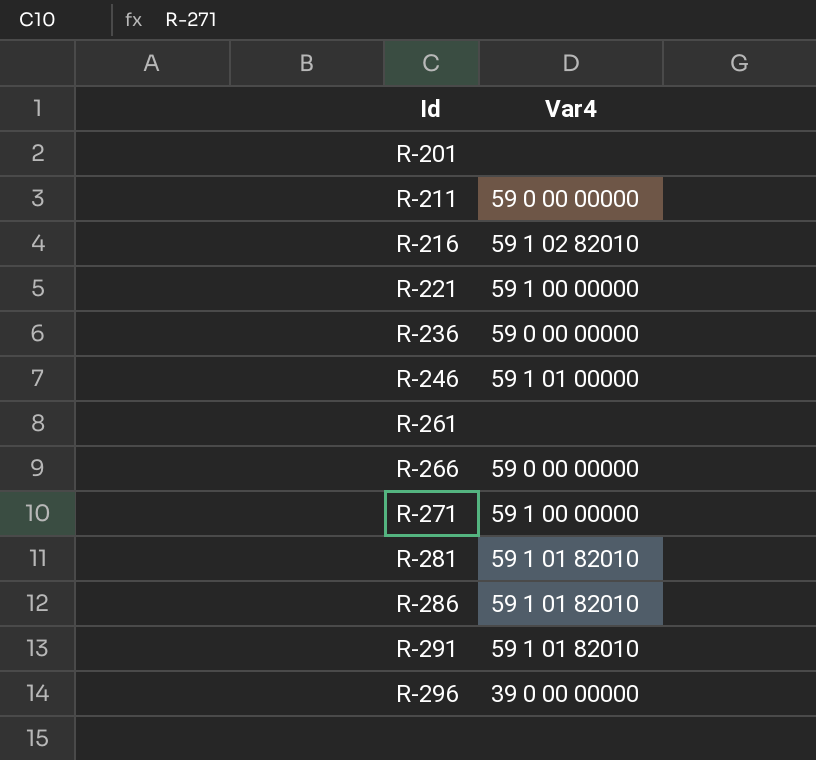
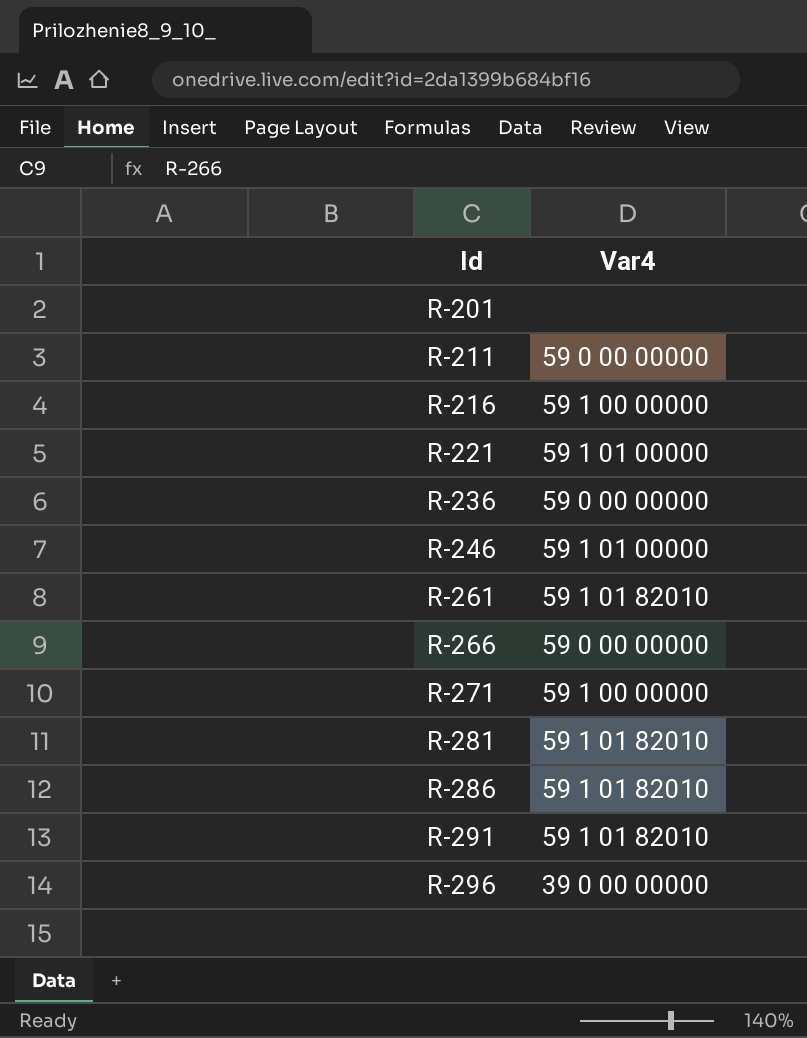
R-216 | Var4: 59 1 02 82010 -> 59 1 00 00000
R-221 | Var4: 59 1 00 00000 -> 59 1 01 00000
R-261 | Var4: none -> 59 1 01 82010

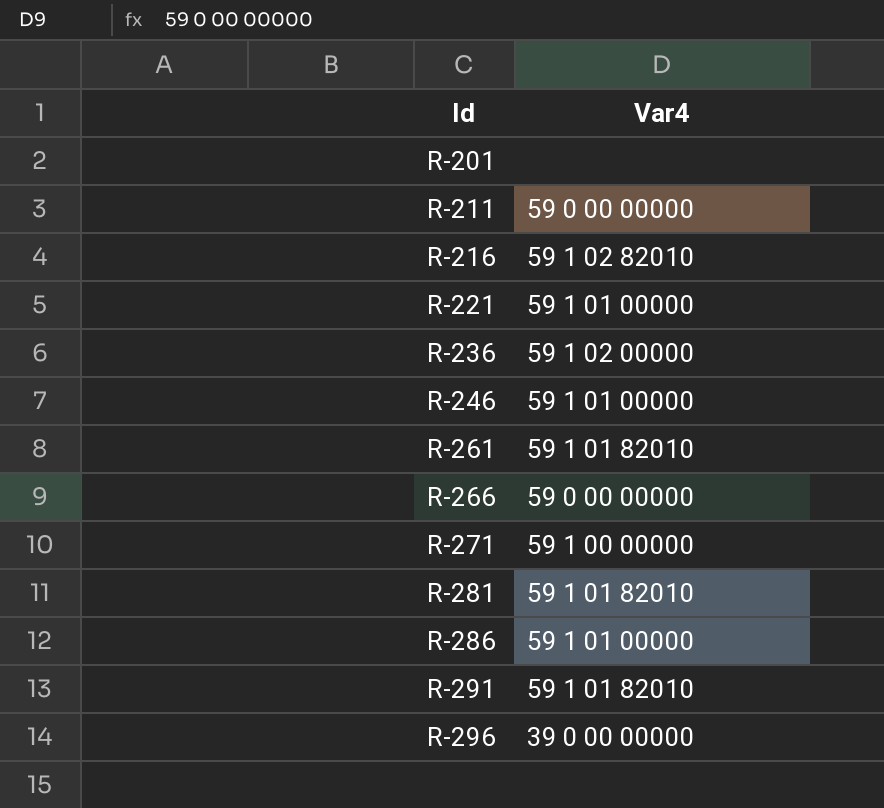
R-216 | Var4: 59 1 00 00000 -> 59 1 02 82010
R-236 | Var4: 59 0 00 00000 -> 59 1 02 00000
R-286 | Var4: 59 1 01 82010 -> 59 1 01 00000

